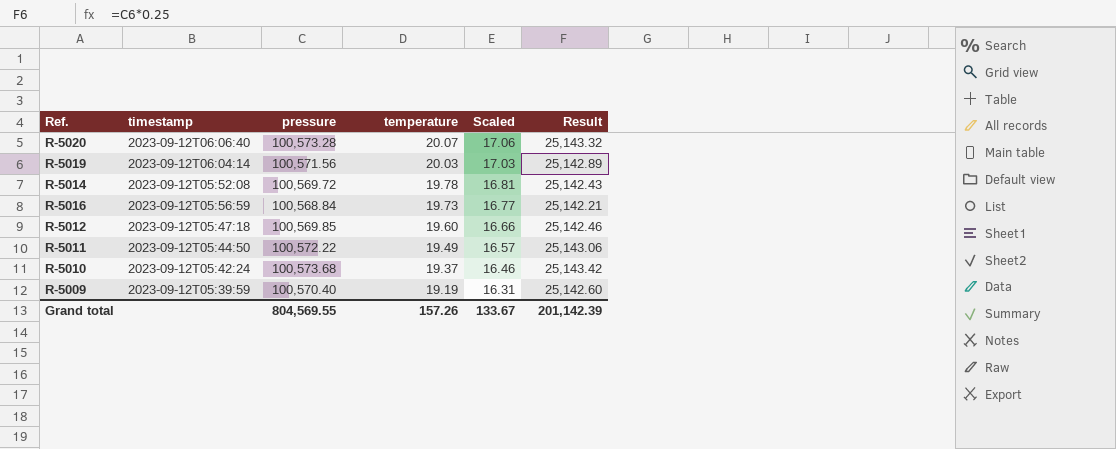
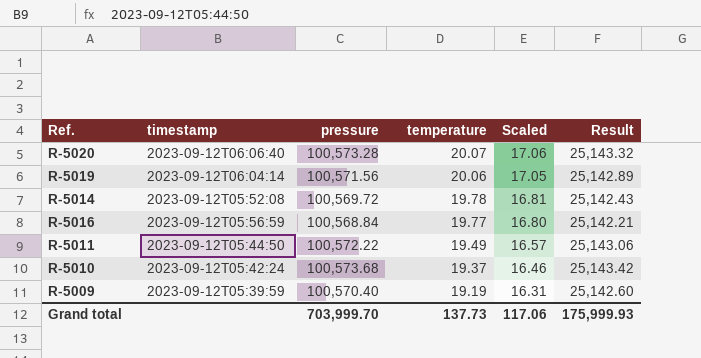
row R-5012: 2023-09-12T05:47:18 | 100,569.85 | 19.60 | 16.66 | 25,142.46 -> none
R-5019 | temperature: 20.03 -> 20.06
R-5019 | Scaled: 17.03 -> 17.05
R-5016 | temperature: 19.73 -> 19.77
R-5016 | Scaled: 16.77 -> 16.80
Grand total | pressure: 804,569.55 -> 703,999.70
Grand total | temperature: 157.26 -> 137.73
Grand total | Scaled: 133.67 -> 117.06
Grand total | Result: 201,142.39 -> 175,999.93

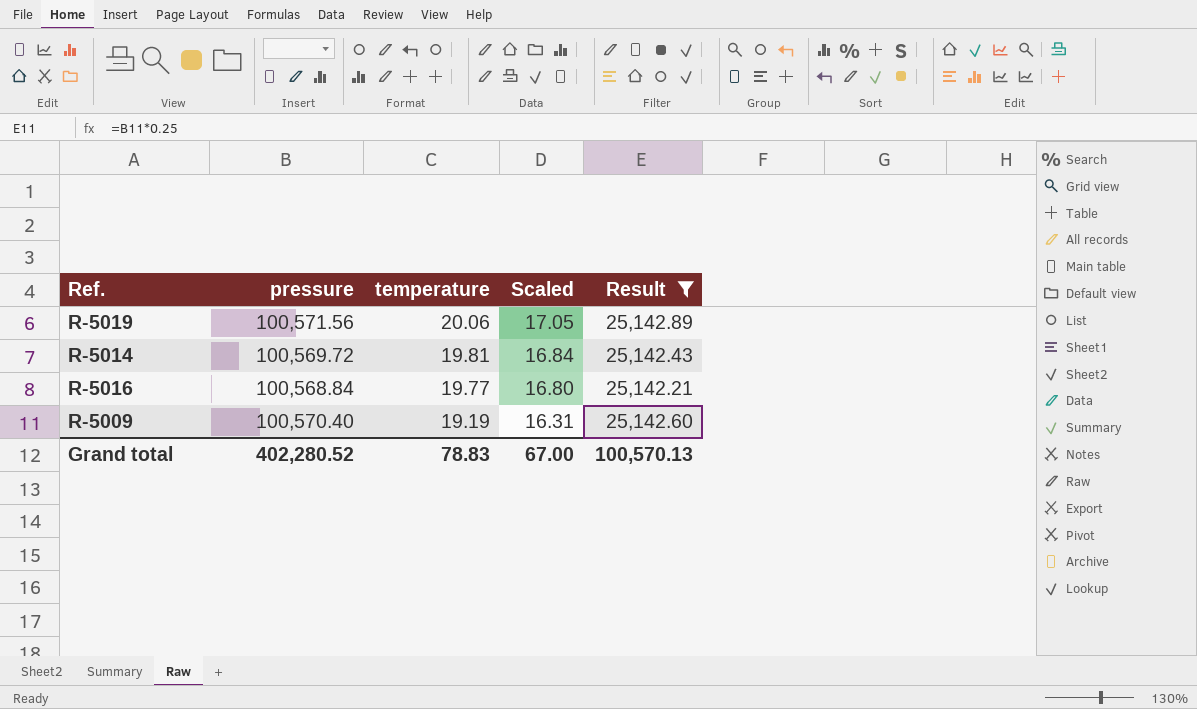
filter: none -> Result <= 25,142.89
column timestamp | position: 2 -> none
R-5014 | temperature: 19.78 -> 19.81
R-5014 | Scaled: 16.81 -> 16.84
Grand total | pressure: 703,999.70 -> 402,280.52
Grand total | temperature: 137.73 -> 78.83
Grand total | Scaled: 117.06 -> 67.00
Grand total | Result: 175,999.93 -> 100,570.13

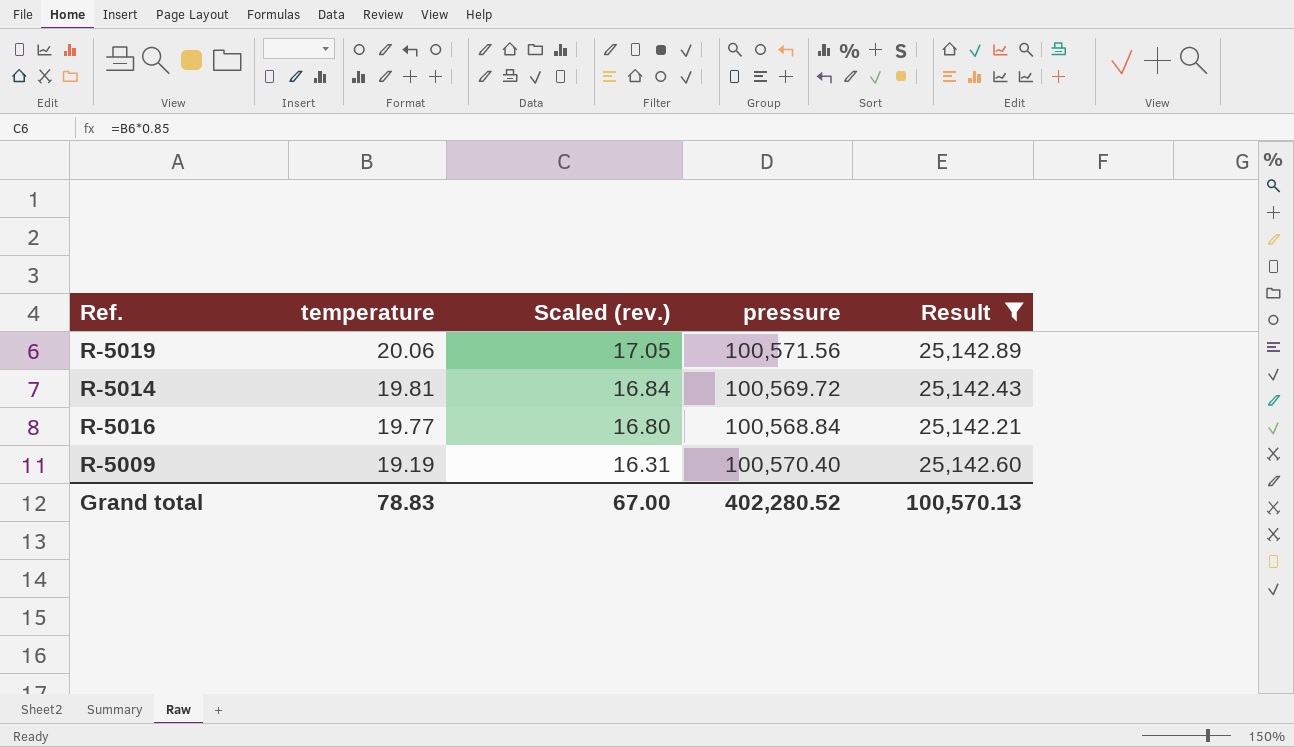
column name: Scaled -> Scaled (rev.)
column pressure | position: 2 -> 4

